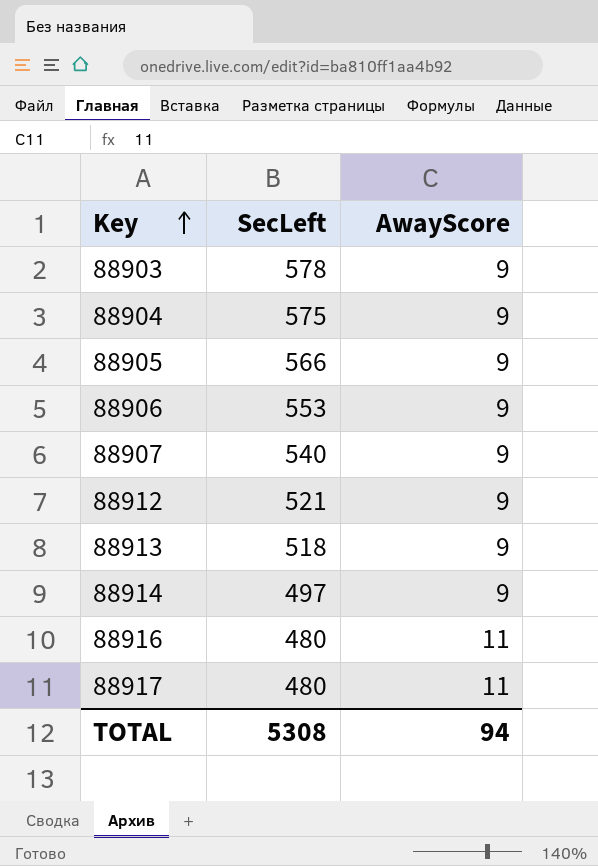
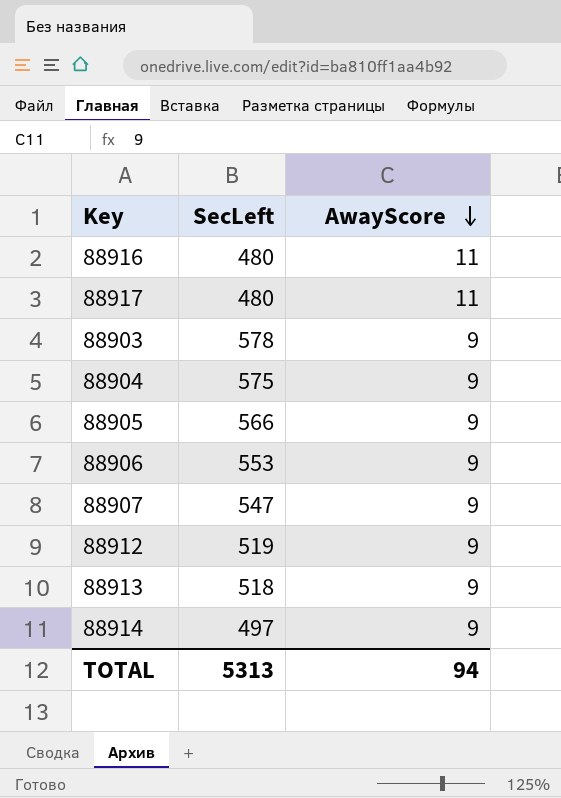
row order: Key ascending -> AwayScore descending
88907 | SecLeft: 540 -> 547
88912 | SecLeft: 521 -> 519
TOTAL | SecLeft: 5308 -> 5313

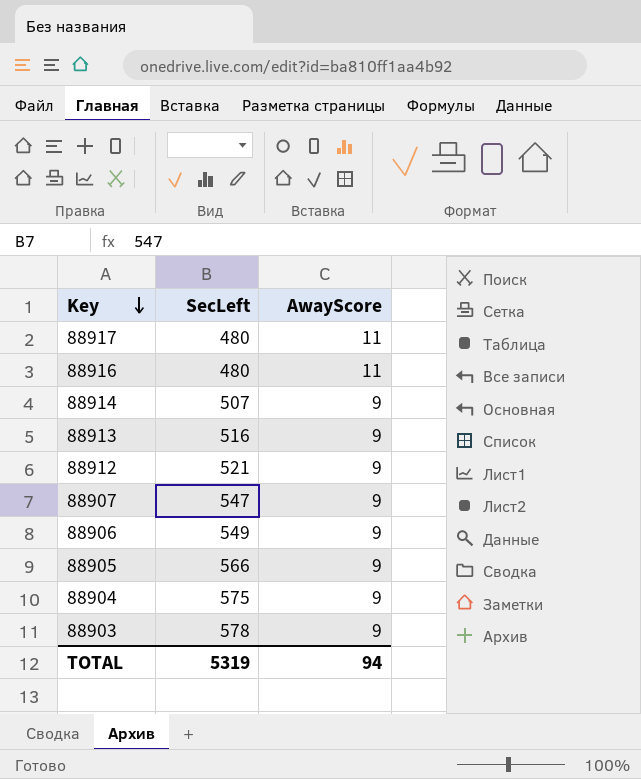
row order: AwayScore descending -> Key descending
88914 | SecLeft: 497 -> 507
88913 | SecLeft: 518 -> 516
88912 | SecLeft: 519 -> 521
88906 | SecLeft: 553 -> 549
TOTAL | SecLeft: 5313 -> 5319

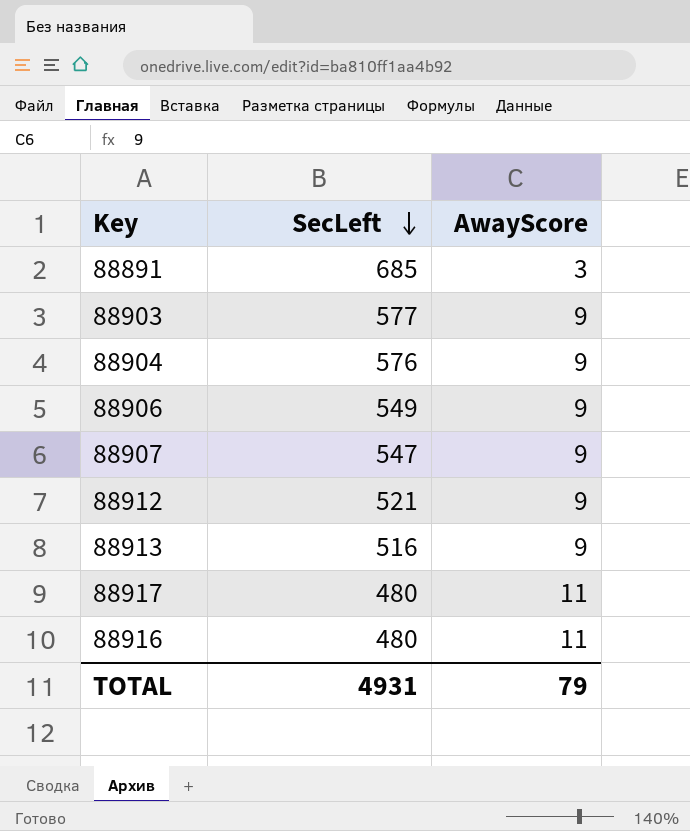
row order: Key descending -> SecLeft descending
row 88914: 507 | 9 -> none
row 88905: 566 | 9 -> none
row 88891: none -> 685 | 3
88903 | SecLeft: 578 -> 577
88904 | SecLeft: 575 -> 576
TOTAL | SecLeft: 5319 -> 4931
TOTAL | AwayScore: 94 -> 79

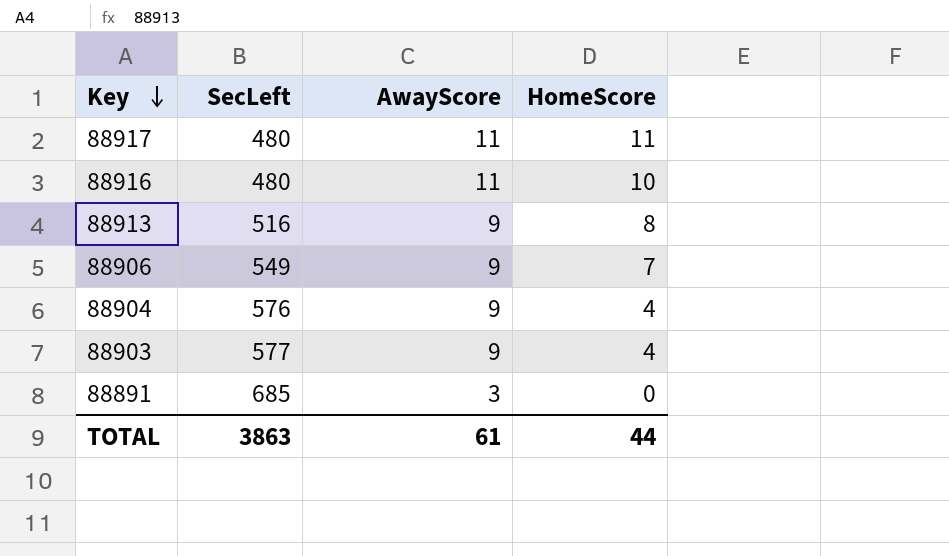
row order: SecLeft descending -> Key descending
column HomeScore | position: none -> 4
row 88907: 547 | 9 -> none
row 88912: 521 | 9 -> none
TOTAL | SecLeft: 4931 -> 3863
TOTAL | AwayScore: 79 -> 61

